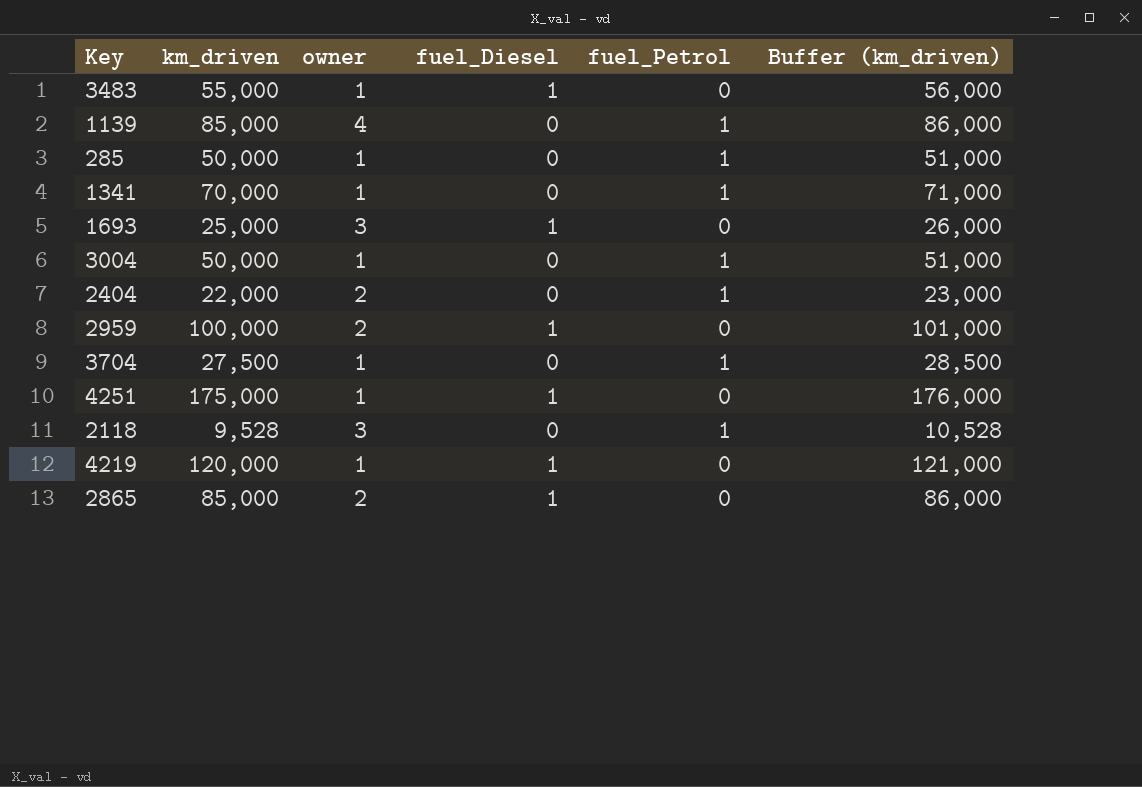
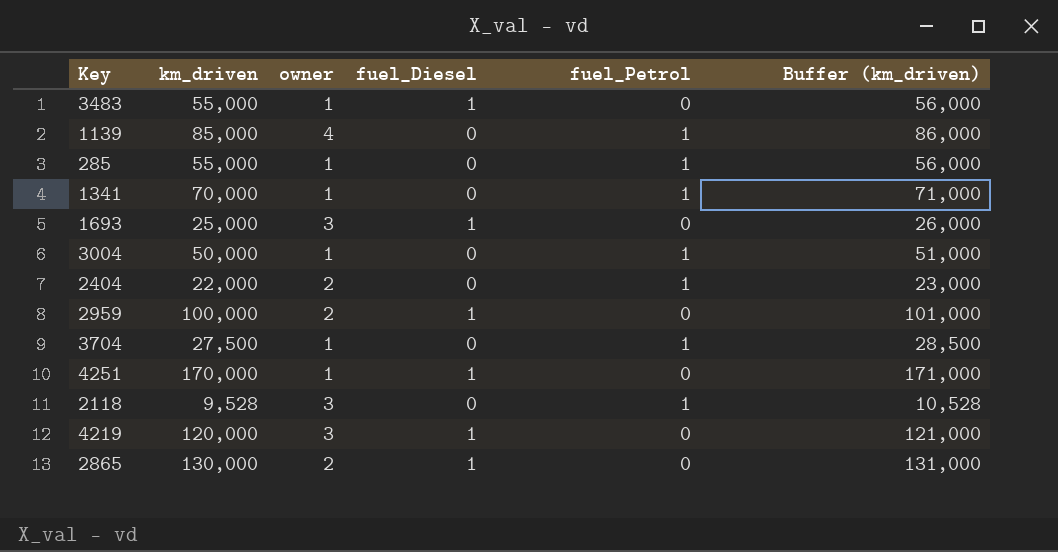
285 | km_driven: 50,000 -> 55,000
285 | Buffer (km_driven): 51,000 -> 56,000
4251 | km_driven: 175,000 -> 170,000
4251 | Buffer (km_driven): 176,000 -> 171,000
4219 | owner: 1 -> 3
2865 | km_driven: 85,000 -> 130,000
2865 | Buffer (km_driven): 86,000 -> 131,000

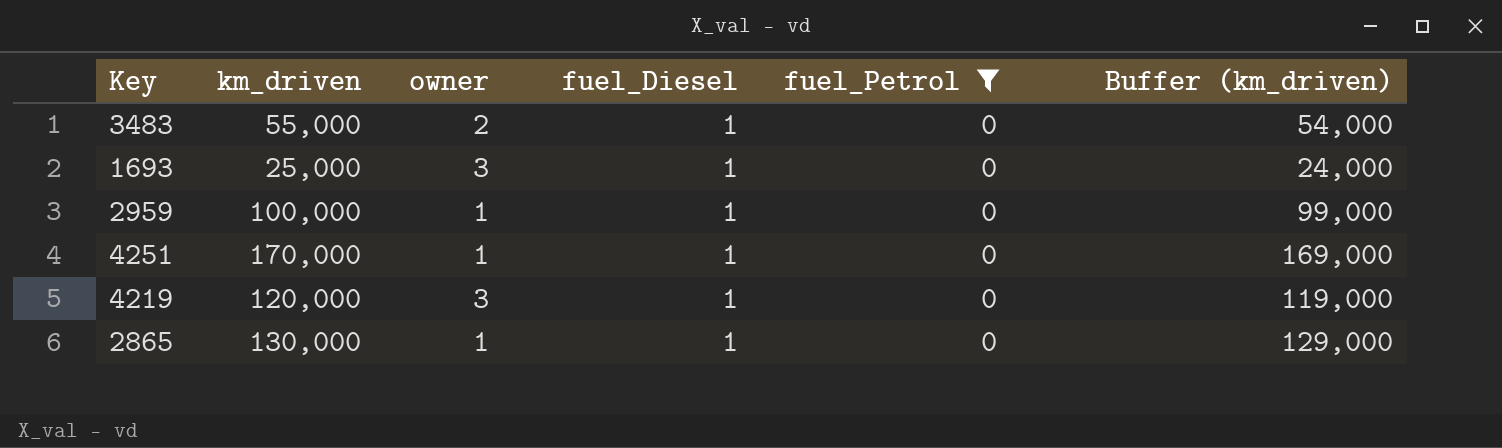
filter: none -> fuel_Petrol = 0
column Buffer (km_driven) | formula: [km_driven] + 1000 -> [km_driven] - 1000
3483 | owner: 1 -> 2
2959 | owner: 2 -> 1
2865 | owner: 2 -> 1

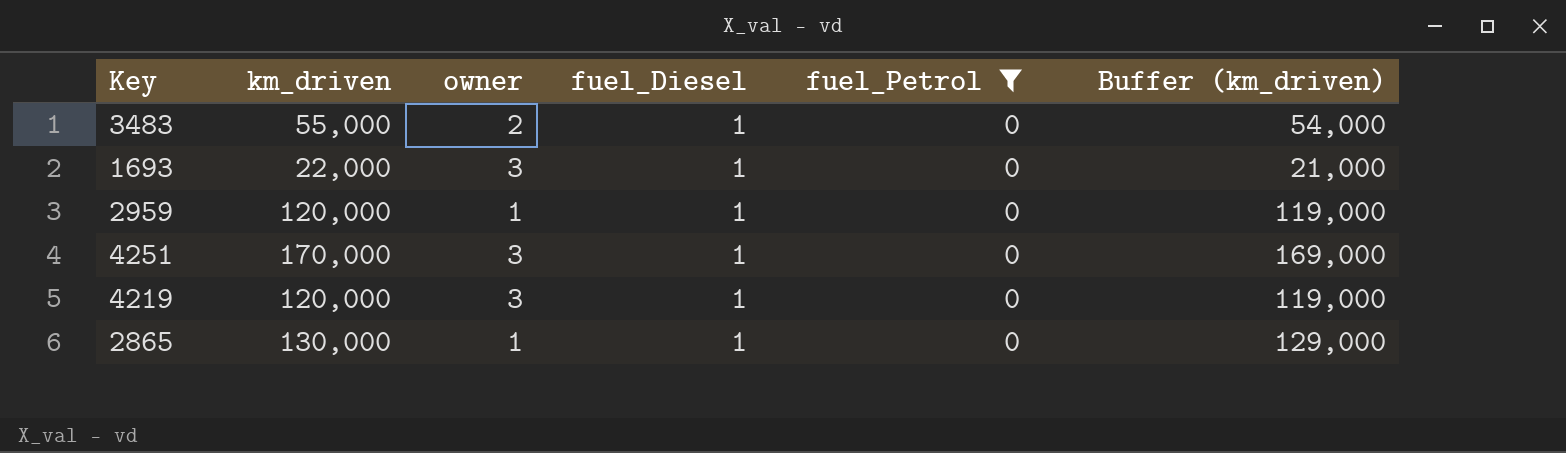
1693 | km_driven: 25,000 -> 22,000
1693 | Buffer (km_driven): 24,000 -> 21,000
2959 | km_driven: 100,000 -> 120,000
2959 | Buffer (km_driven): 99,000 -> 119,000
4251 | owner: 1 -> 3

